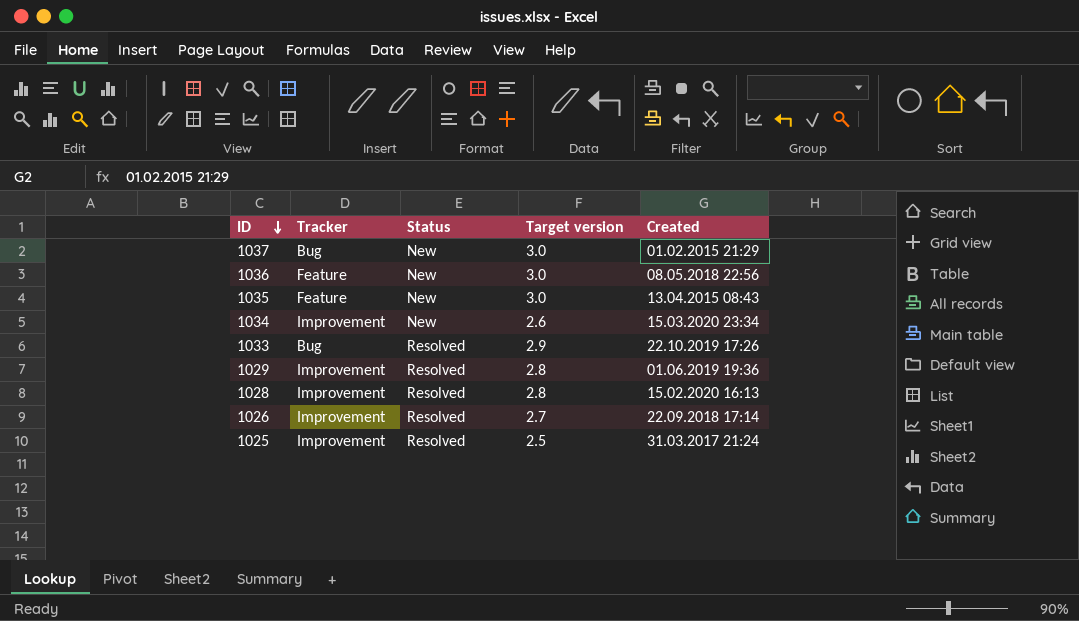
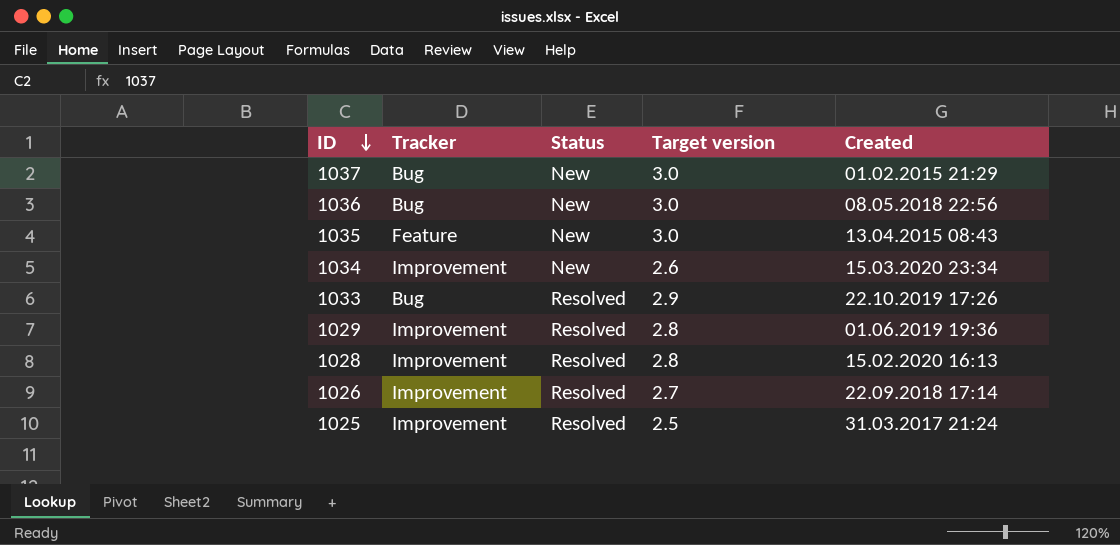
1036 | Tracker: Feature -> Bug

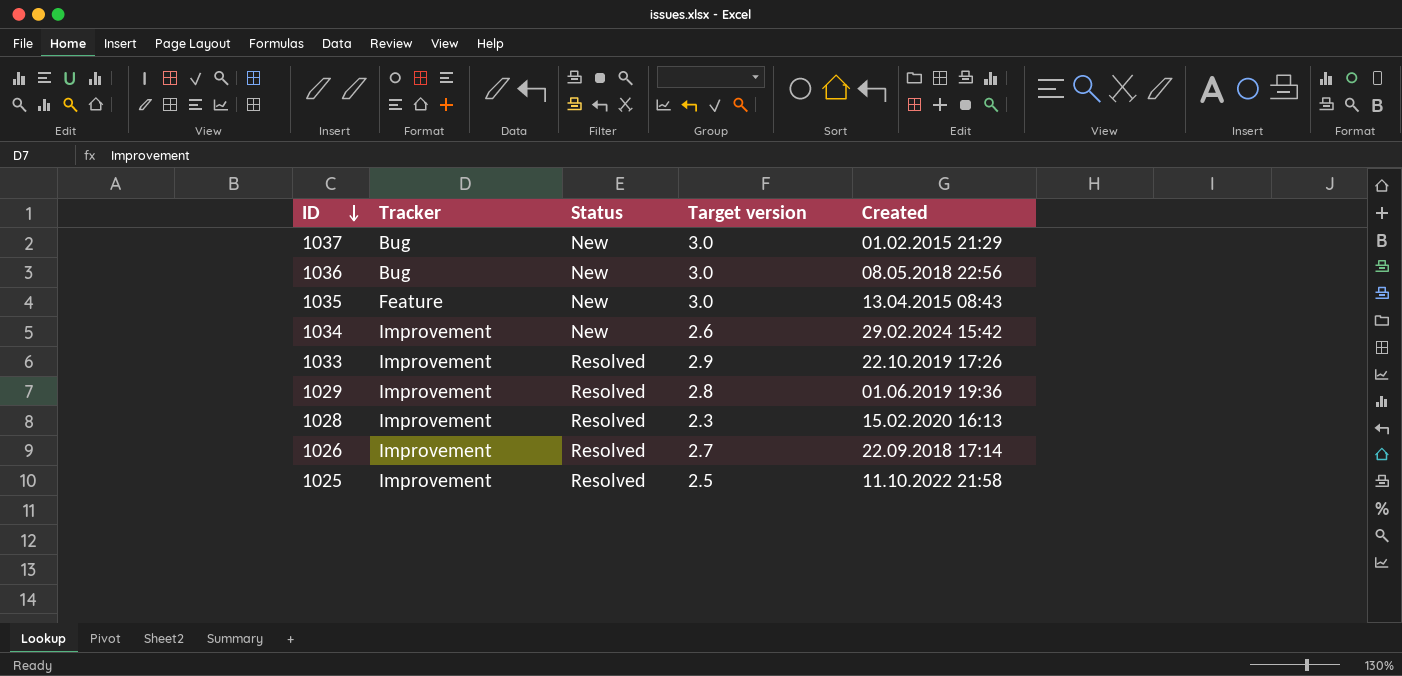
1034 | Created: 15.03.2020 23:34 -> 29.02.2024 15:42
1033 | Tracker: Bug -> Improvement
1028 | Target version: 2.8 -> 2.3
1025 | Created: 31.03.2017 21:24 -> 11.10.2022 21:58

